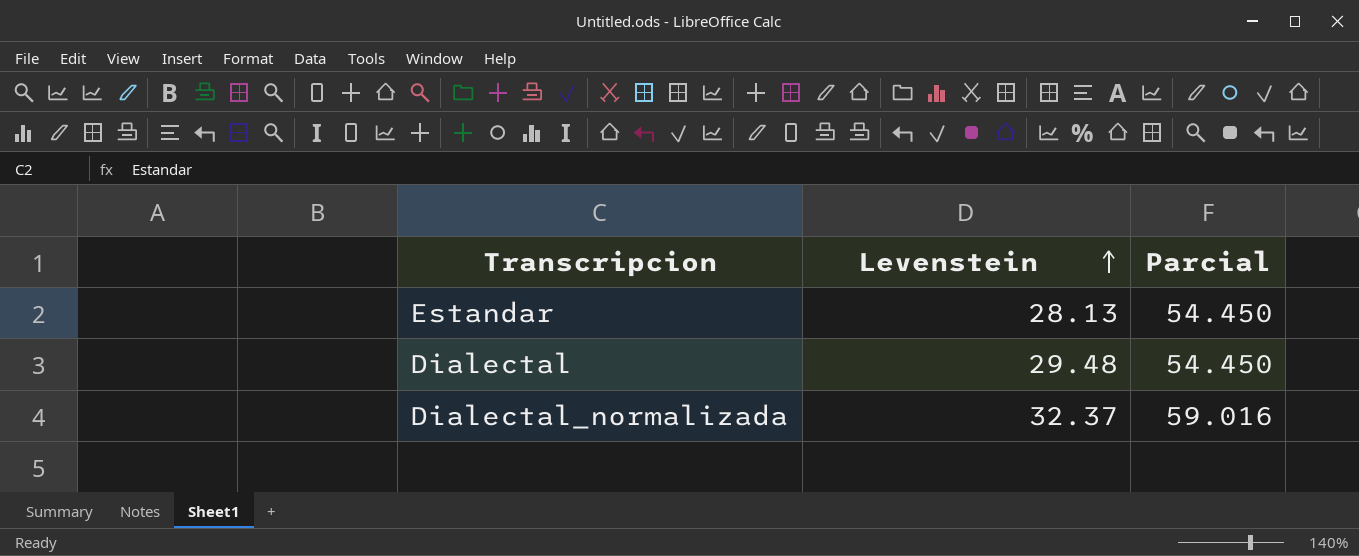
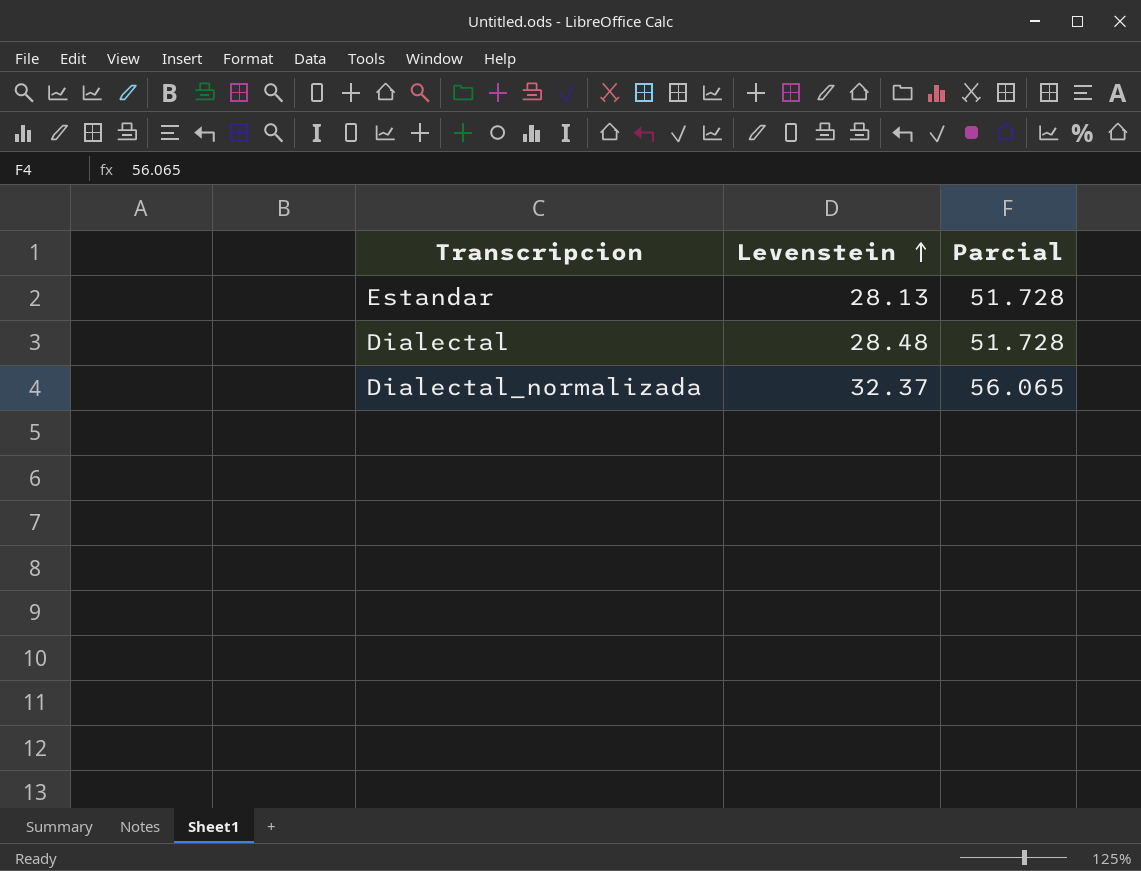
Estandar | Parcial: 54.450 -> 51.728
Dialectal | Levenstein: 29.48 -> 28.48
Dialectal | Parcial: 54.450 -> 51.728
Dialectal_normalizada | Parcial: 59.016 -> 56.065

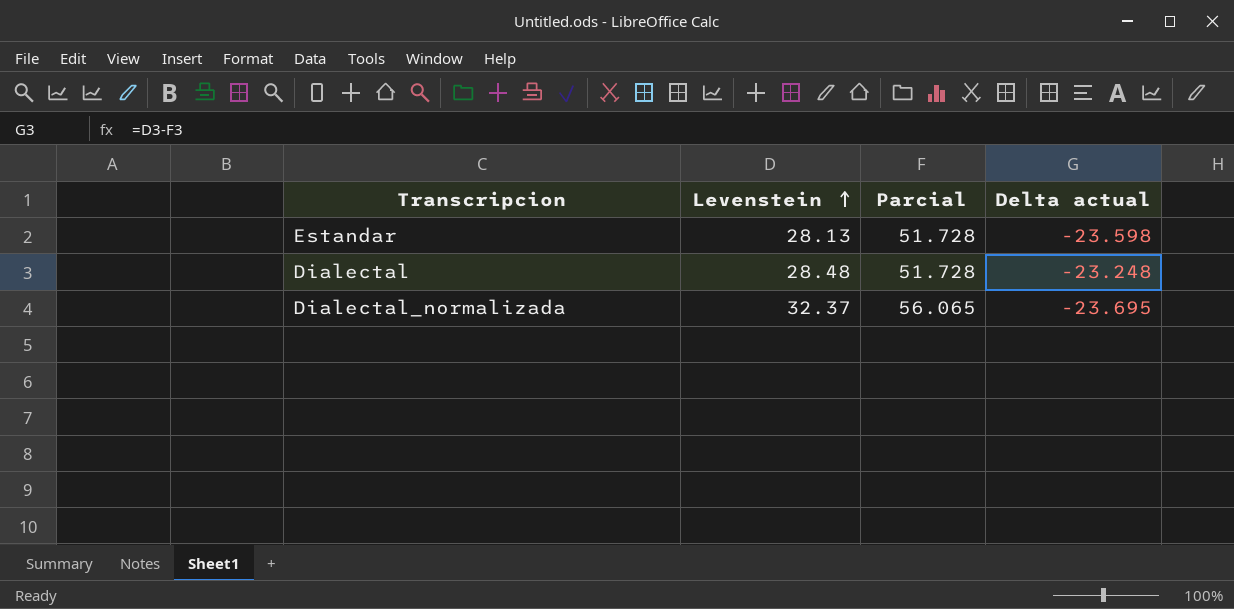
column Delta actual | formula: none -> [Levenstein] - [Parcial]

